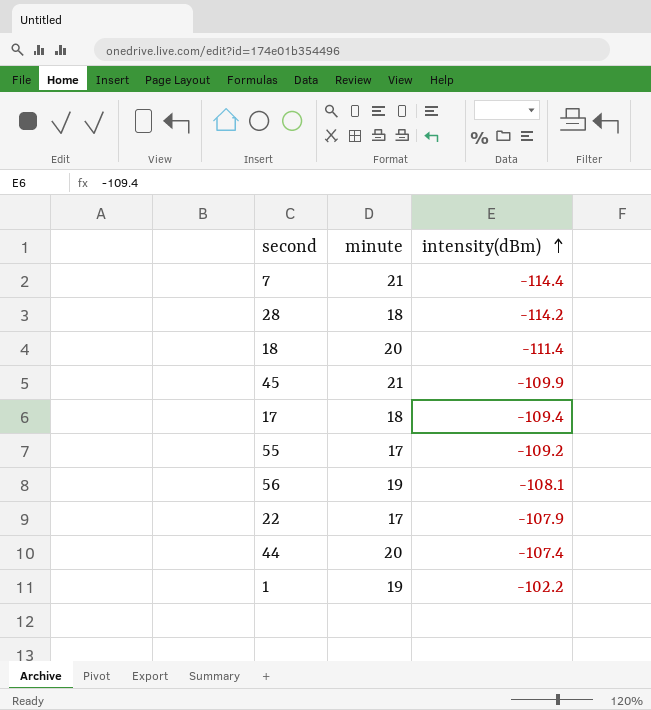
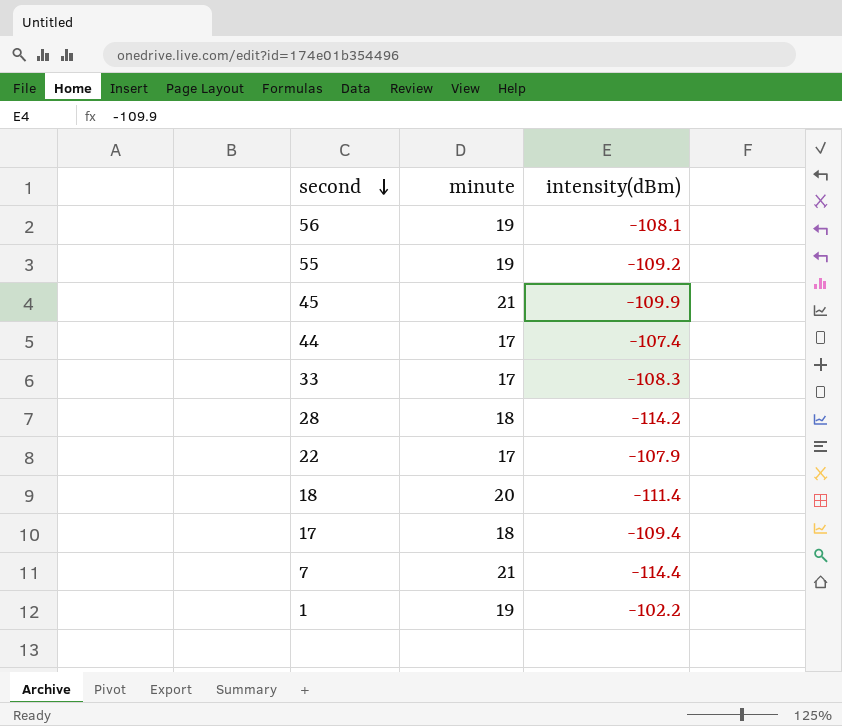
row order: intensity(dBm) ascending -> second descending
55 | minute: 17 -> 19
44 | minute: 20 -> 17
row 33: none -> 17 | -108.3

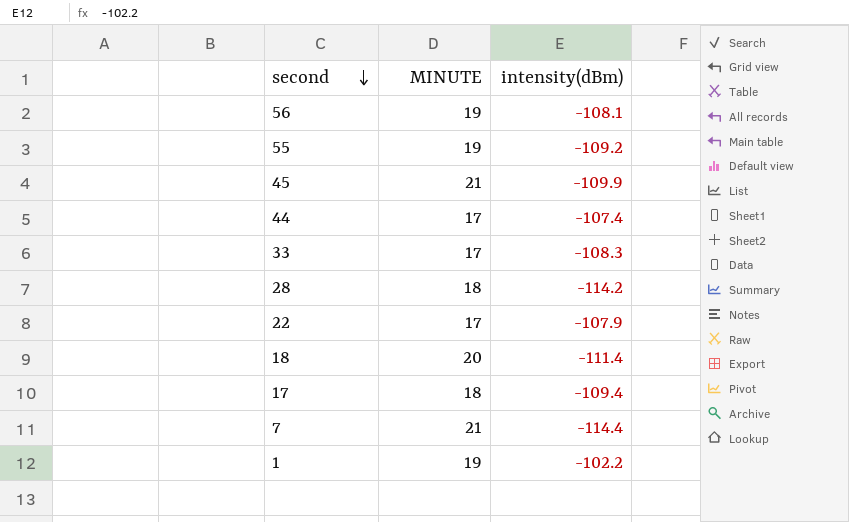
column name: minute -> MINUTE

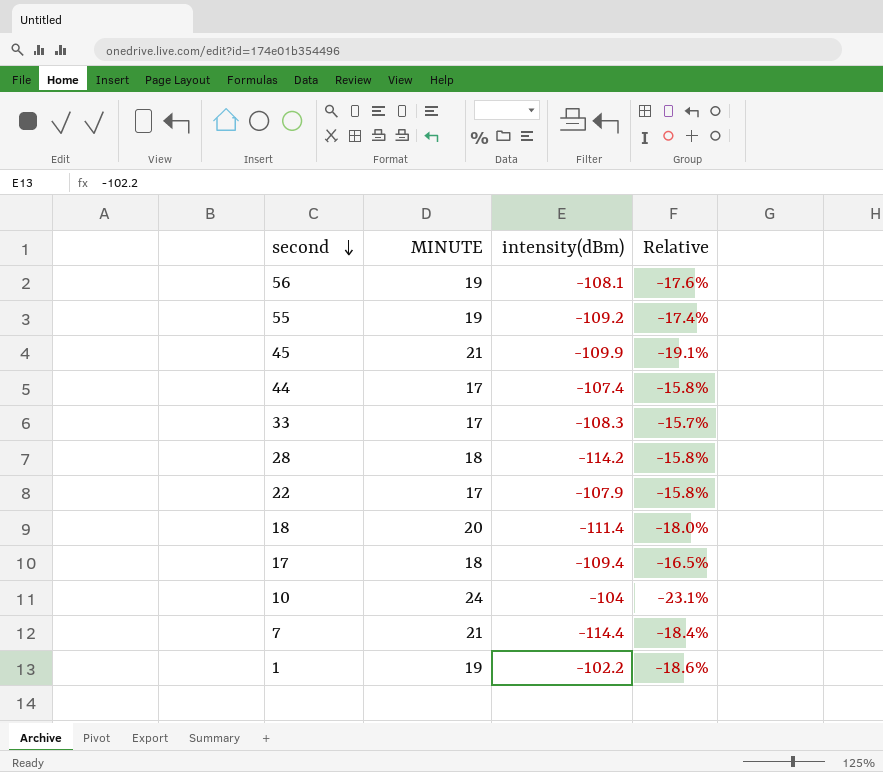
column Relative | formula: none -> [MINUTE] / [intensity(dBm)]
row 10: none -> 24 | -104 | -23.1%

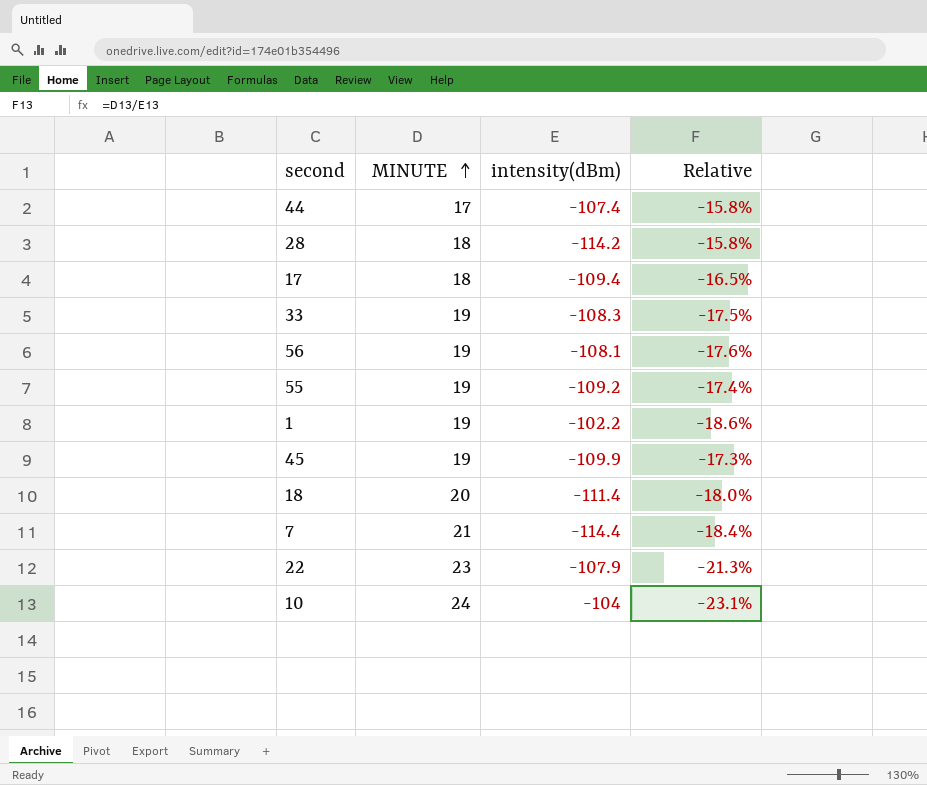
row order: second descending -> MINUTE ascending
33 | MINUTE: 17 -> 19
33 | Relative: -15.7% -> -17.5%
45 | MINUTE: 21 -> 19
45 | Relative: -19.1% -> -17.3%
22 | MINUTE: 17 -> 23
22 | Relative: -15.8% -> -21.3%

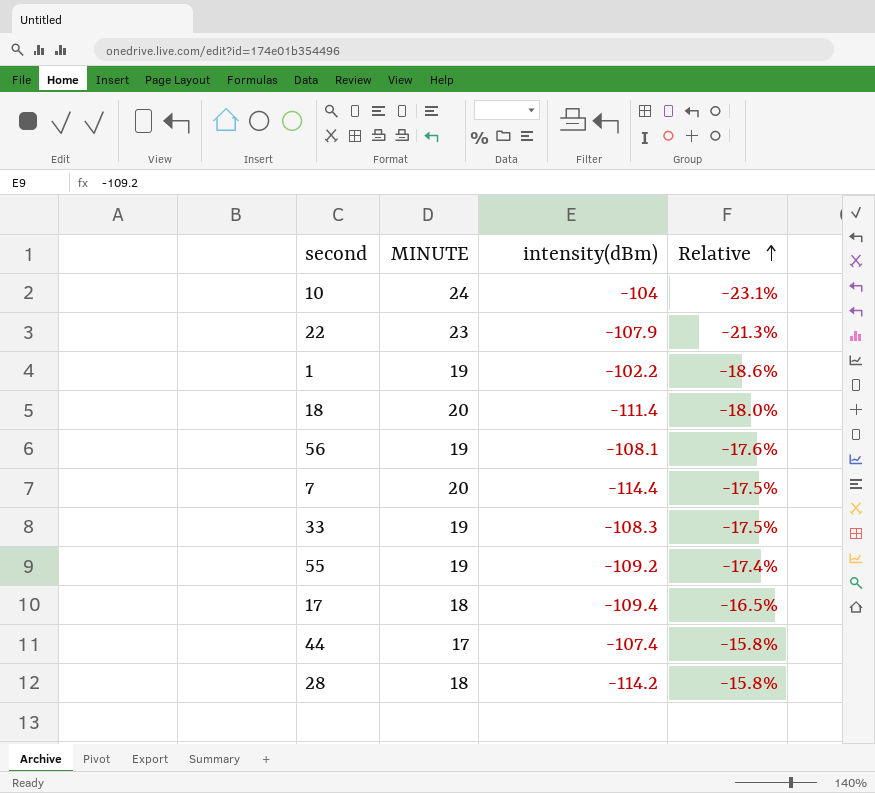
row order: MINUTE ascending -> Relative ascending
row 45: 19 | -109.9 | -17.3% -> none
7 | MINUTE: 21 -> 20
7 | Relative: -18.4% -> -17.5%

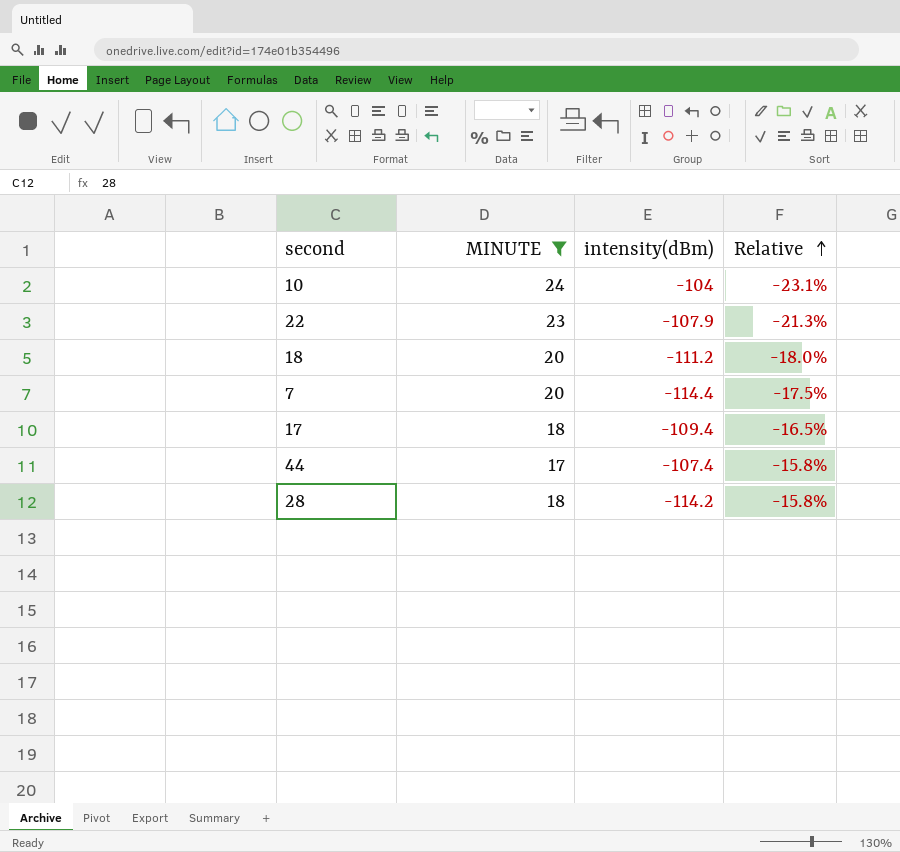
filter: none -> MINUTE != 19
18 | intensity(dBm): -111.4 -> -111.2

